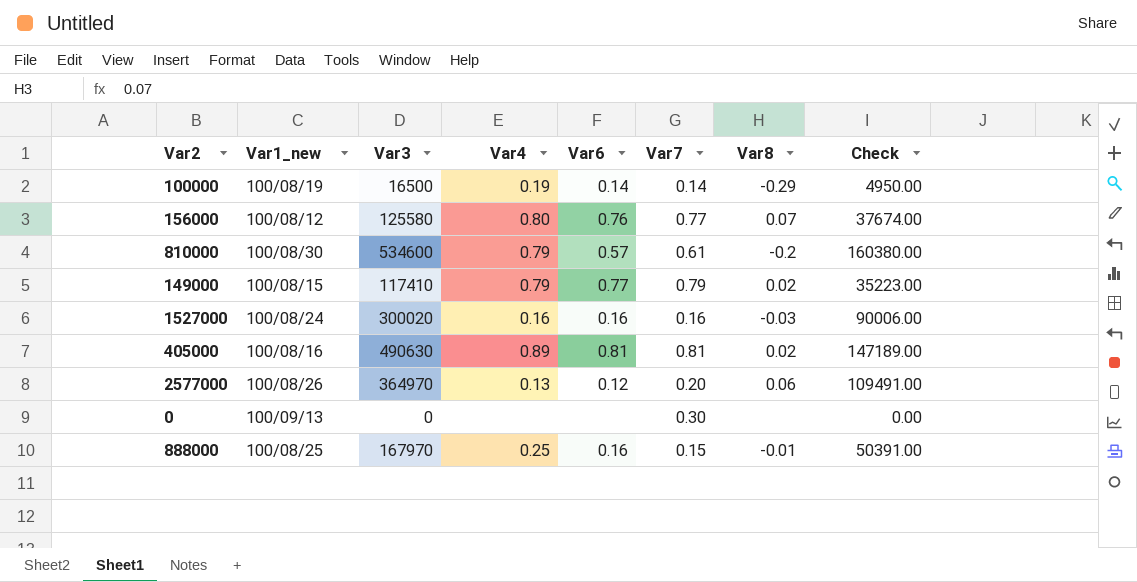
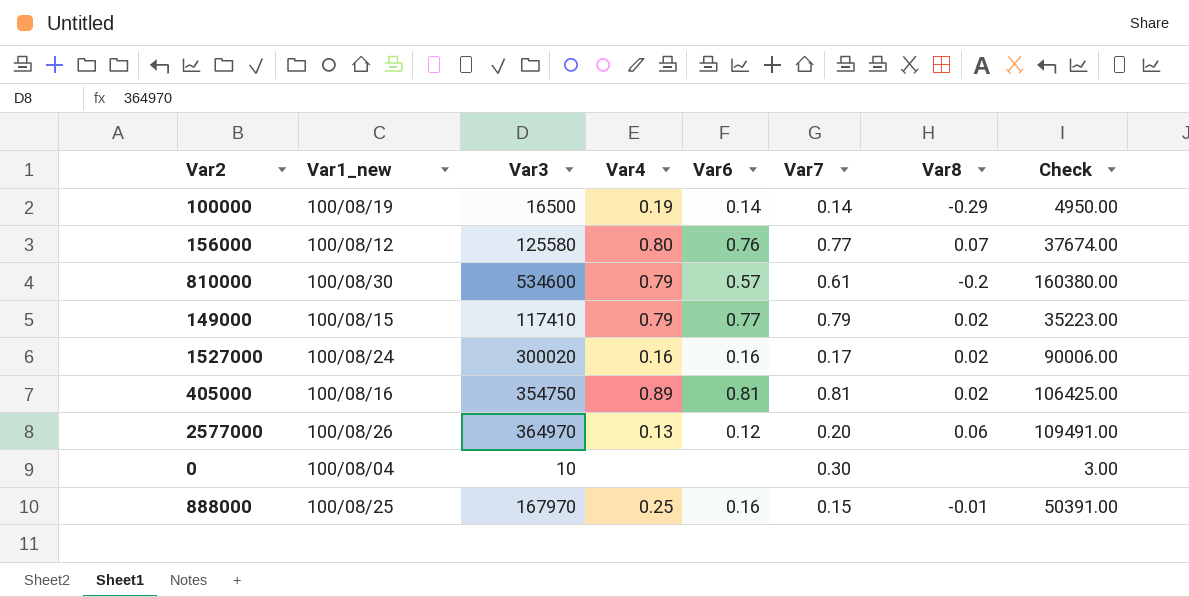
1527000 | Var7: 0.16 -> 0.17
1527000 | Var8: -0.03 -> 0.02
405000 | Var3: 490630 -> 354750
405000 | Check: 147189.00 -> 106425.00
0 | Var1_new: 100/09/13 -> 100/08/04
0 | Var3: 0 -> 10
0 | Check: 0.00 -> 3.00

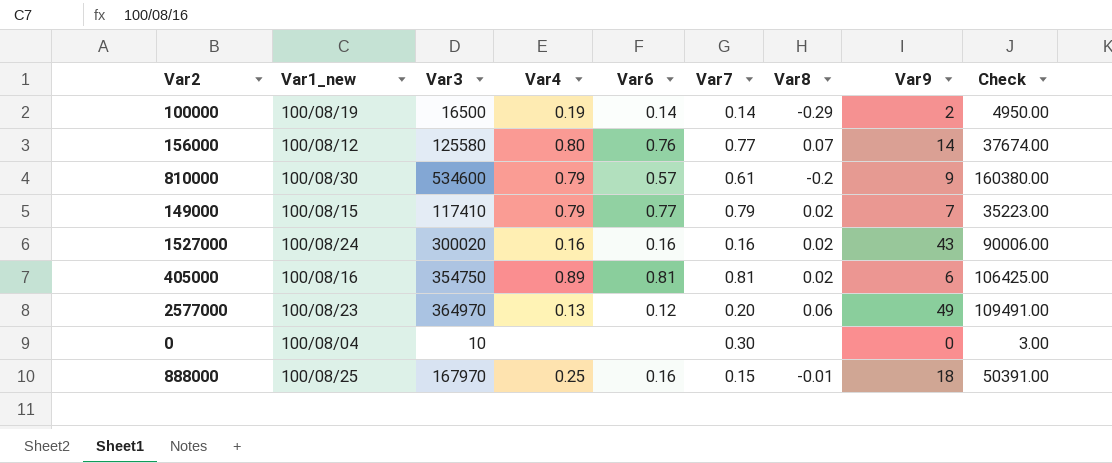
column Var9 | position: none -> 8
1527000 | Var7: 0.17 -> 0.16
2577000 | Var1_new: 100/08/26 -> 100/08/23

